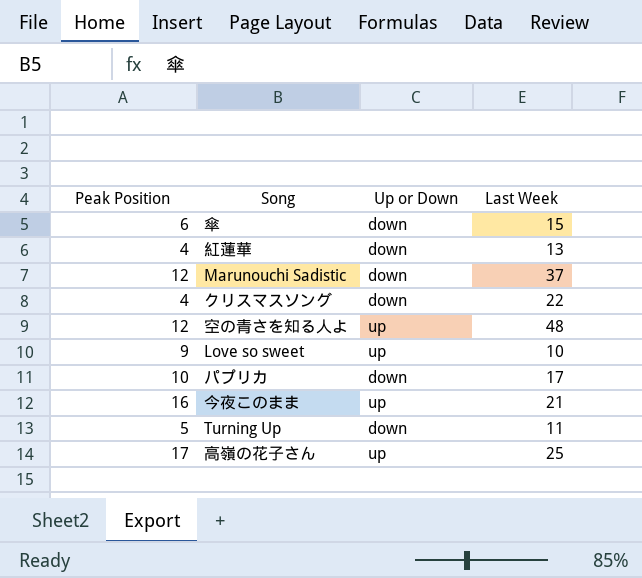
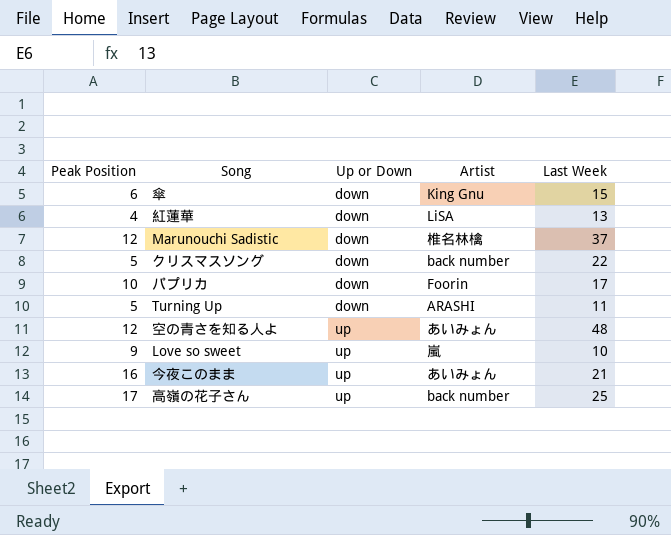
row order: none -> Up or Down ascending
column Artist | position: none -> 4
クリスマスソング | Peak Position: 4 -> 5

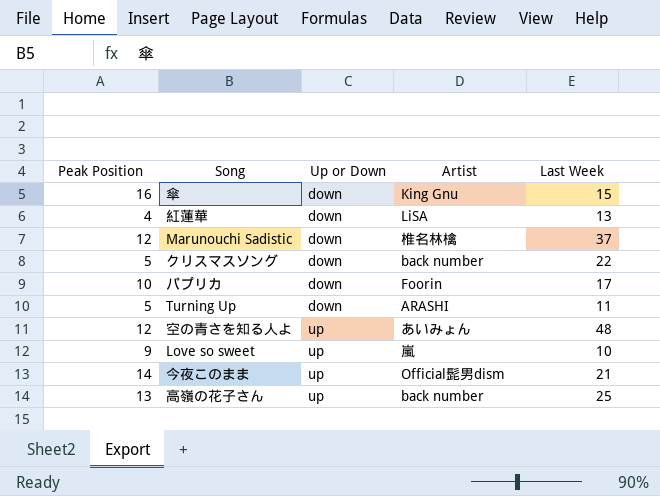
傘 | Peak Position: 6 -> 16
今夜このまま | Peak Position: 16 -> 14
今夜このまま | Artist: あいみょん -> Official髭男dism
高嶺の花子さん | Peak Position: 17 -> 13

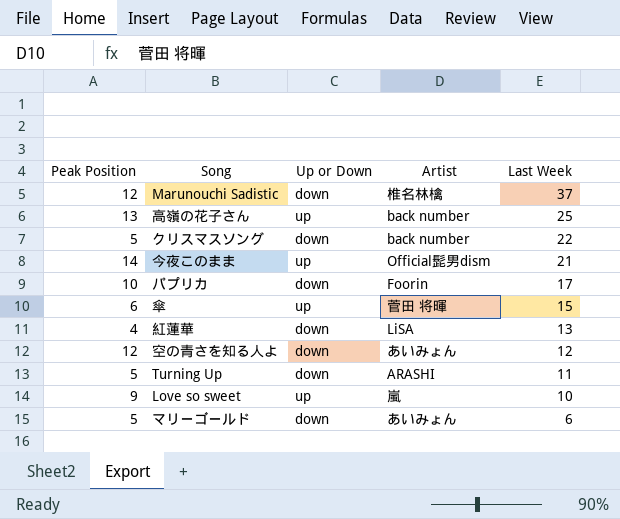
row order: Up or Down ascending -> Last Week descending
傘 | Peak Position: 16 -> 6
傘 | Up or Down: down -> up
傘 | Artist: King Gnu -> 菅田 将暉
空の青さを知る人よ | Up or Down: up -> down
空の青さを知る人よ | Last Week: 48 -> 12
row マリーゴールド: none -> 5 | down | あいみょん | 6

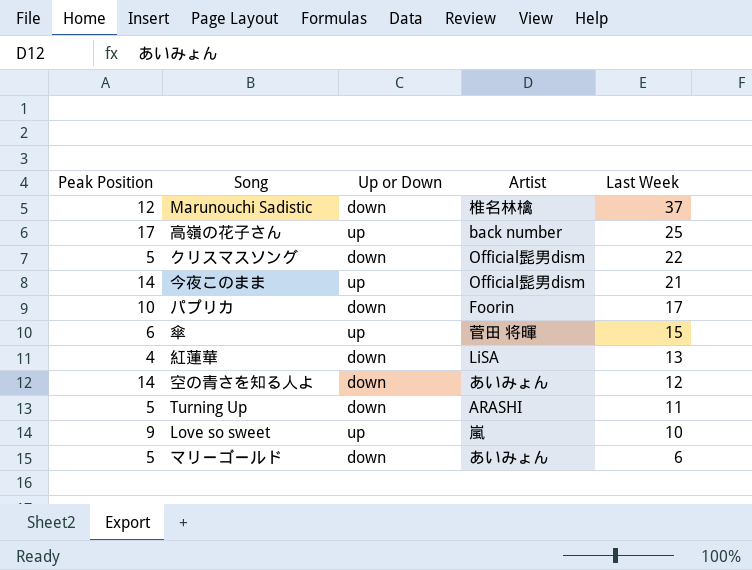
高嶺の花子さん | Peak Position: 13 -> 17
クリスマスソング | Artist: back number -> Official髭男dism
空の青さを知る人よ | Peak Position: 12 -> 14

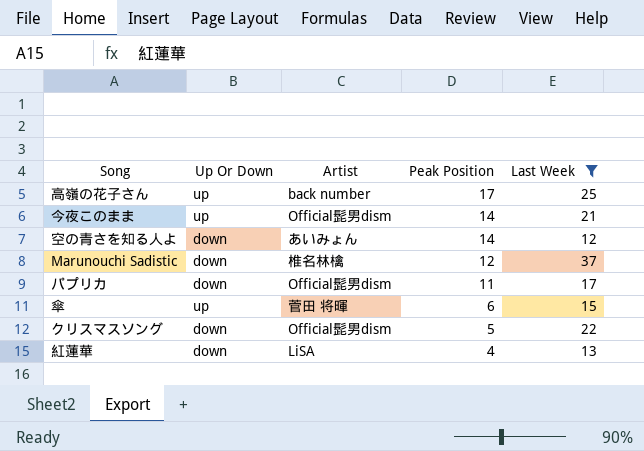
filter: none -> Last Week >= 12
row order: Last Week descending -> Peak Position descending
column name: Up or Down -> Up Or Down
column Peak Position | position: 1 -> 4
パプリカ | Artist: Foorin -> Official髭男dism
パプリカ | Peak Position: 10 -> 11

